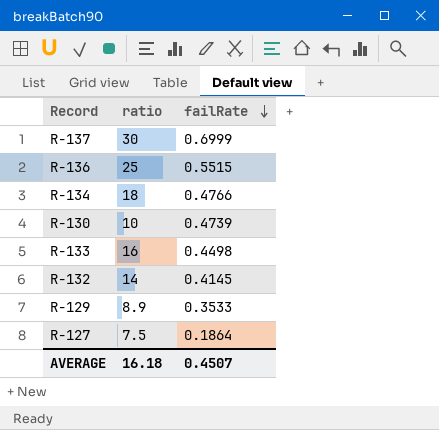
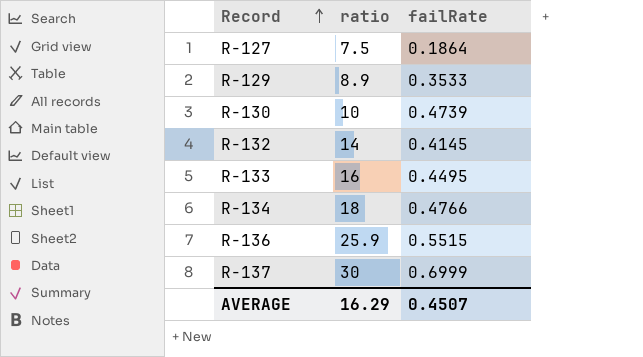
row order: failRate descending -> Record ascending
R-133 | failRate: 0.4498 -> 0.4495
R-136 | ratio: 25 -> 25.9
AVERAGE | ratio: 16.18 -> 16.29

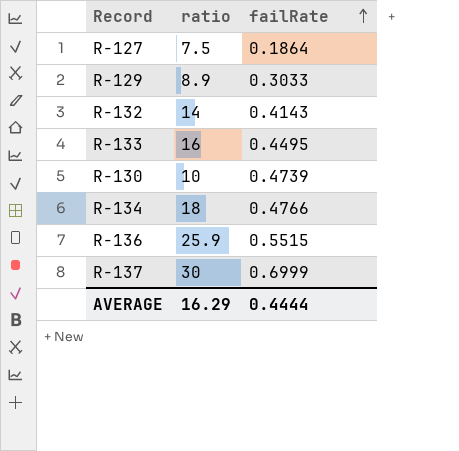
row order: Record ascending -> failRate ascending
R-129 | failRate: 0.3533 -> 0.3033
R-132 | failRate: 0.4145 -> 0.4143
AVERAGE | failRate: 0.4507 -> 0.4444

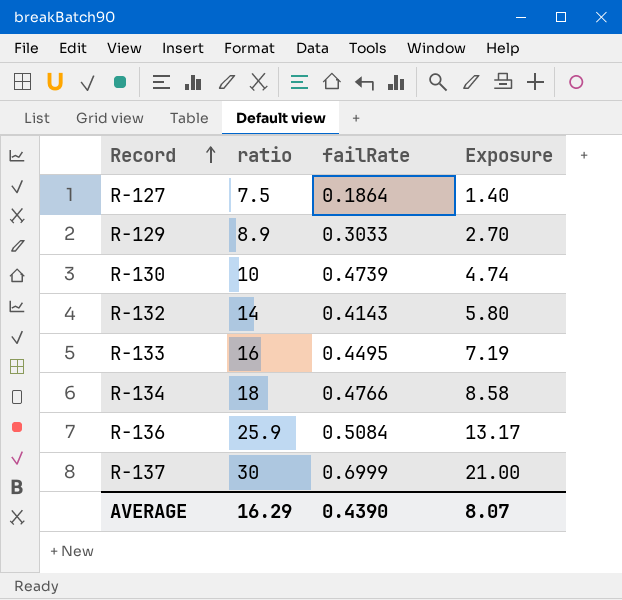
row order: failRate ascending -> Record ascending
column Exposure | formula: none -> [ratio] * [failRate]
R-136 | failRate: 0.5515 -> 0.5084
AVERAGE | failRate: 0.4444 -> 0.4390

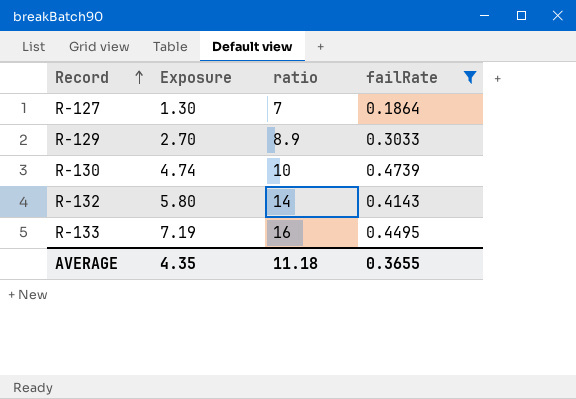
filter: none -> failRate <= 0.4739
column Exposure | position: 4 -> 2
R-127 | Exposure: 1.40 -> 1.30
R-127 | ratio: 7.5 -> 7
AVERAGE | Exposure: 8.07 -> 4.35
AVERAGE | ratio: 16.29 -> 11.18
AVERAGE | failRate: 0.4390 -> 0.3655

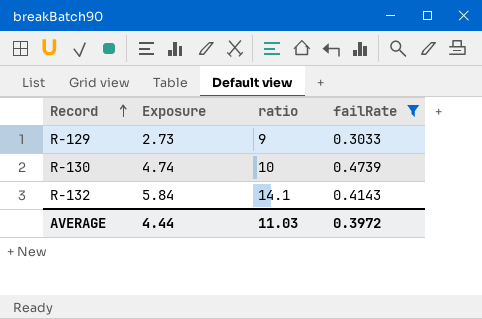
row R-127: 1.30 | 7 | 0.1864 -> none
row R-133: 7.19 | 16 | 0.4495 -> none
R-129 | Exposure: 2.70 -> 2.73
R-129 | ratio: 8.9 -> 9
R-132 | Exposure: 5.80 -> 5.84
R-132 | ratio: 14 -> 14.1
AVERAGE | Exposure: 4.35 -> 4.44
AVERAGE | ratio: 11.18 -> 11.03
AVERAGE | failRate: 0.3655 -> 0.3972

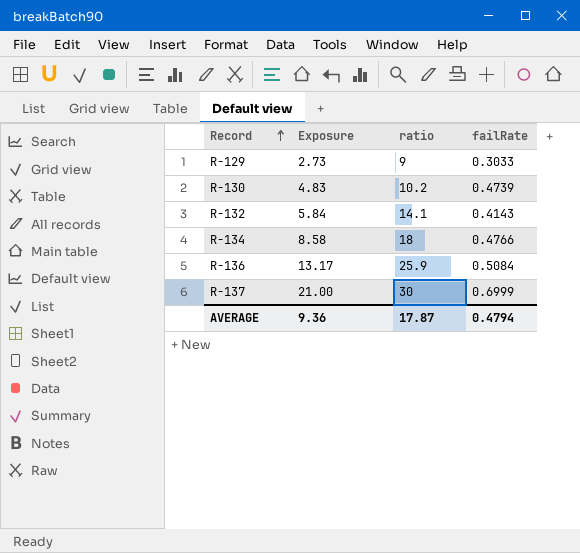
filter: failRate <= 0.4739 -> none
R-130 | Exposure: 4.74 -> 4.83
R-130 | ratio: 10 -> 10.2
AVERAGE | Exposure: 4.44 -> 9.36
AVERAGE | ratio: 11.03 -> 17.87
AVERAGE | failRate: 0.3972 -> 0.4794

